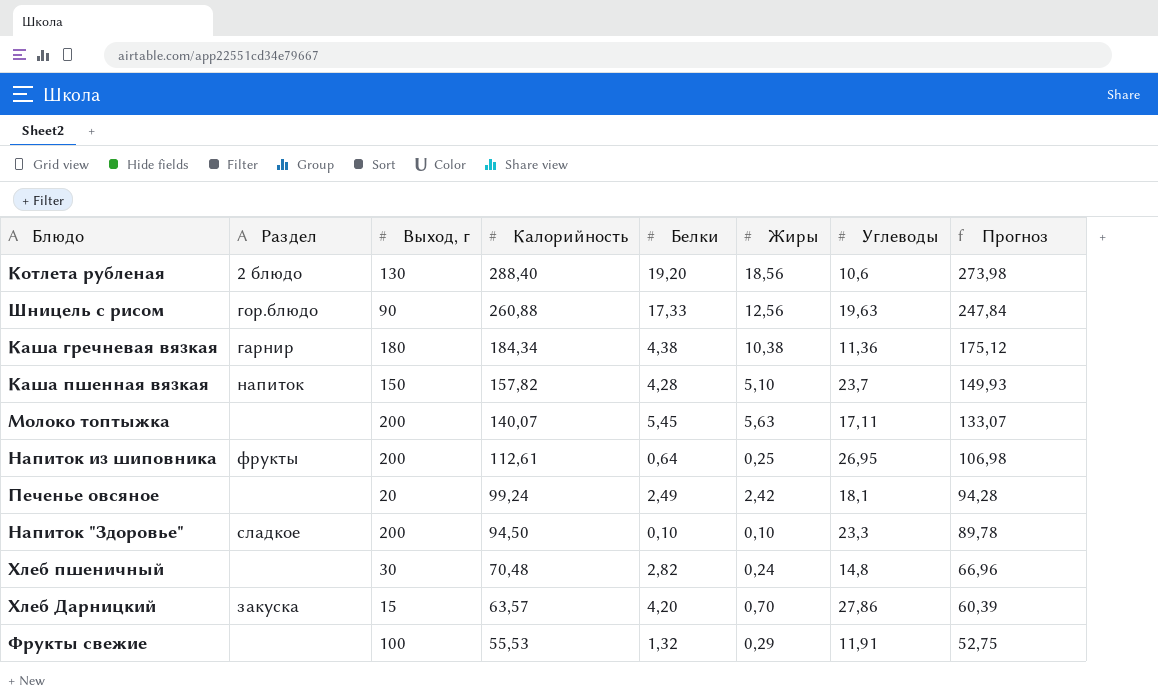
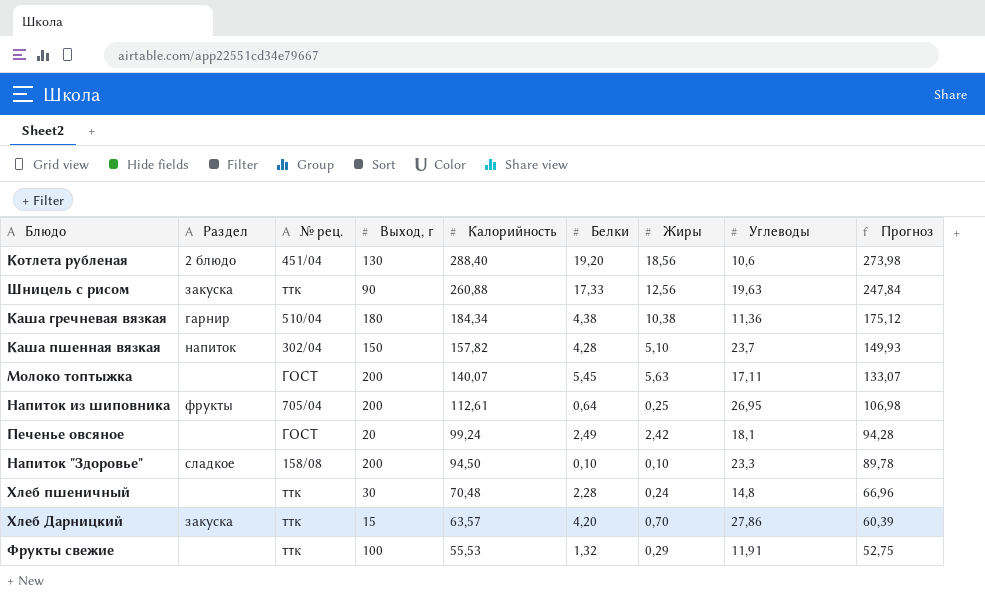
column № рец. | position: none -> 3
Шницель с рисом | Раздел: гор.блюдо -> закуска
Хлеб пшеничный | Белки: 2,82 -> 2,28

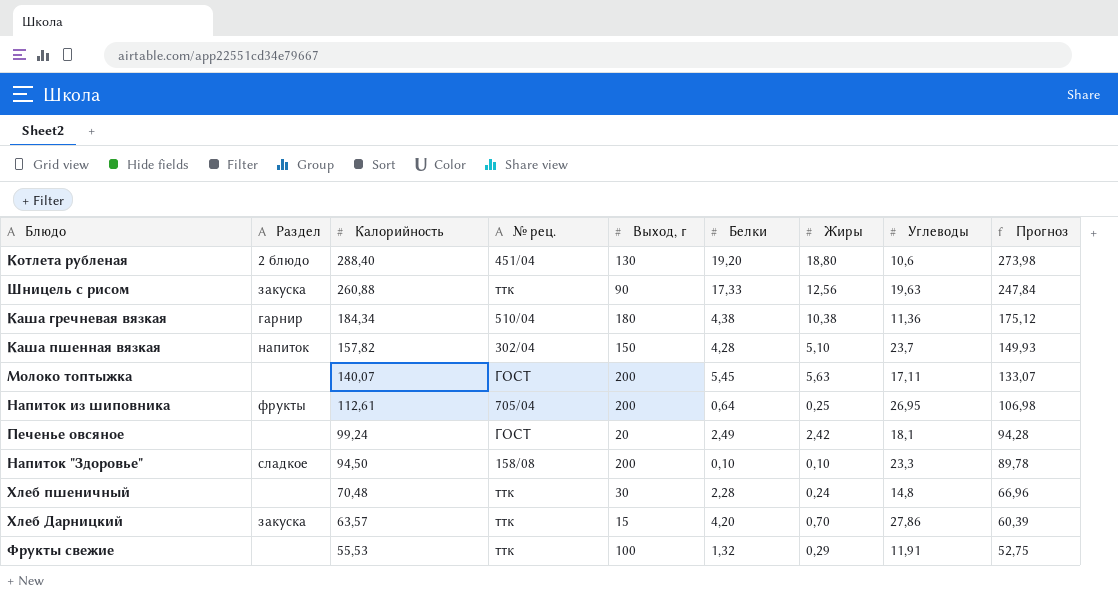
column Калорийность | position: 5 -> 3
Котлета рубленая | Жиры: 18,56 -> 18,80

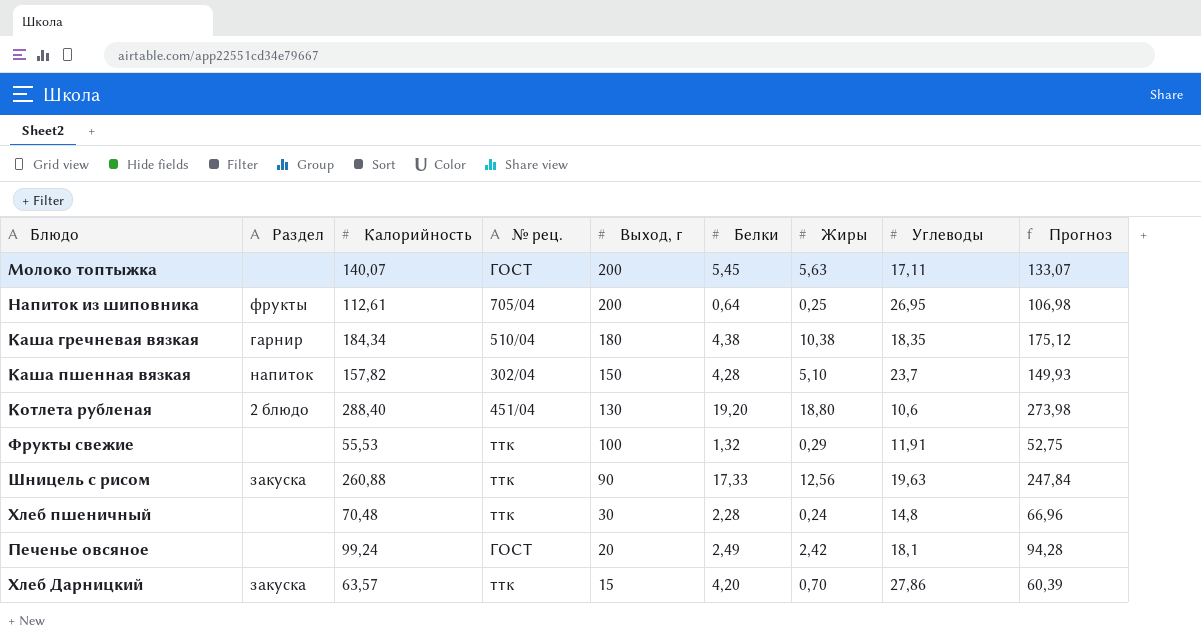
row order: Калорийность descending -> Выход, г descending
row Напиток "Здоровье": сладкое | 94,50 | 158/08 | 200 | 0,10 | 0,10 | 23,3 | 89,78 -> none
Каша гречневая вязкая | Углеводы: 11,36 -> 18,35

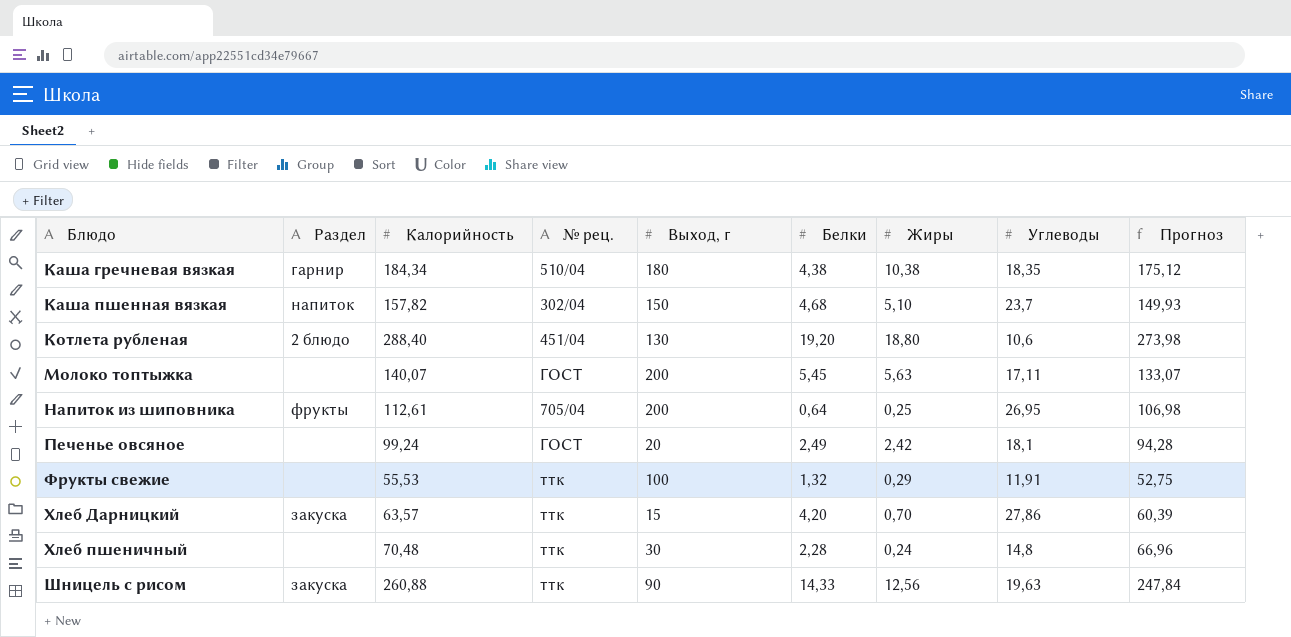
row order: Выход, г descending -> Блюдо ascending
Каша пшенная вязкая | Белки: 4,28 -> 4,68
Шницель с рисом | Белки: 17,33 -> 14,33

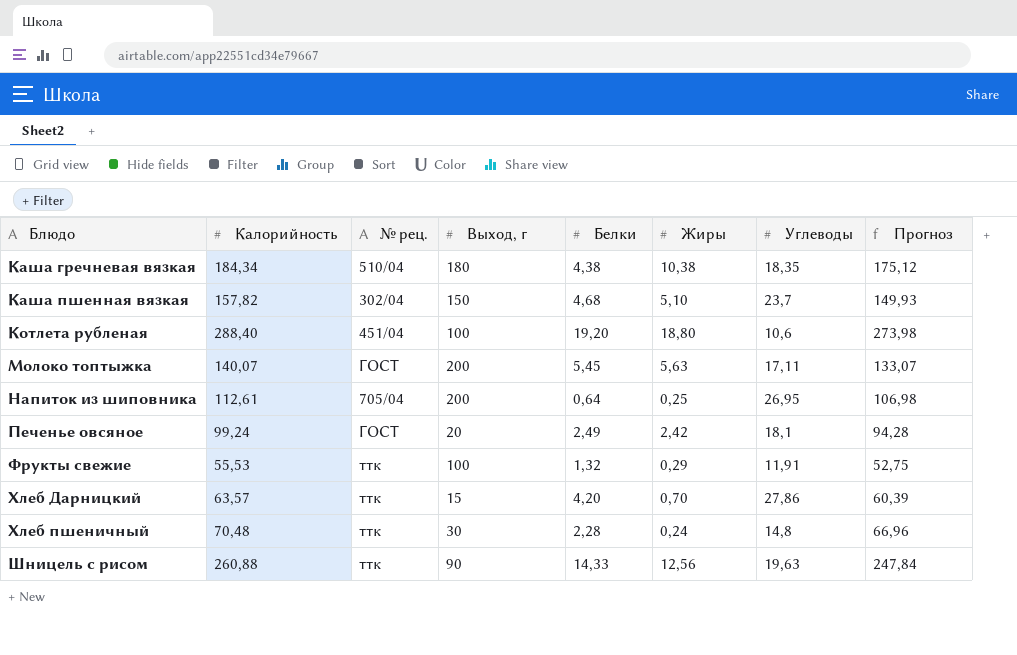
column Раздел | position: 2 -> none
Котлета рубленая | Выход, г: 130 -> 100

